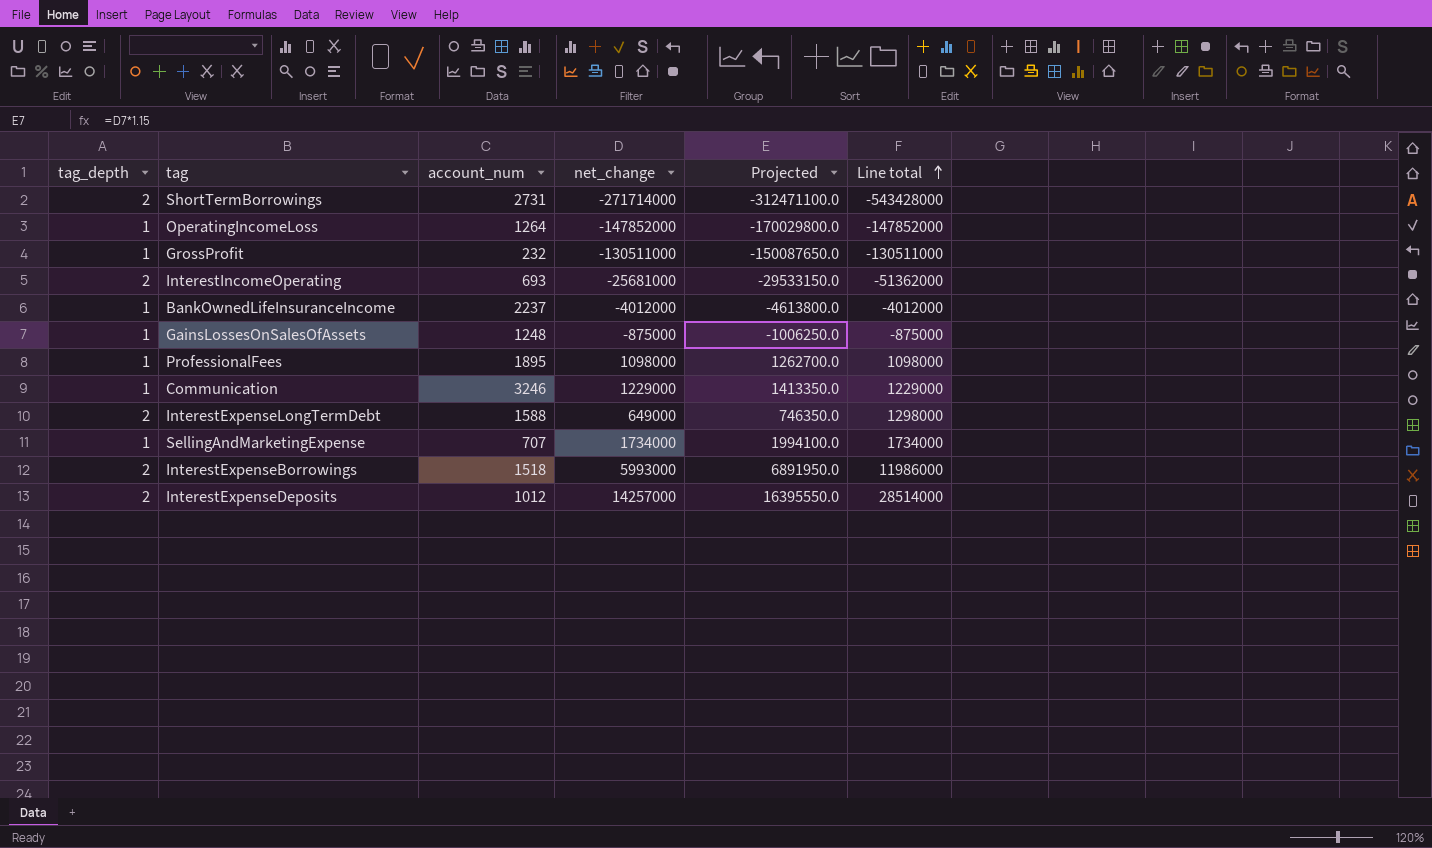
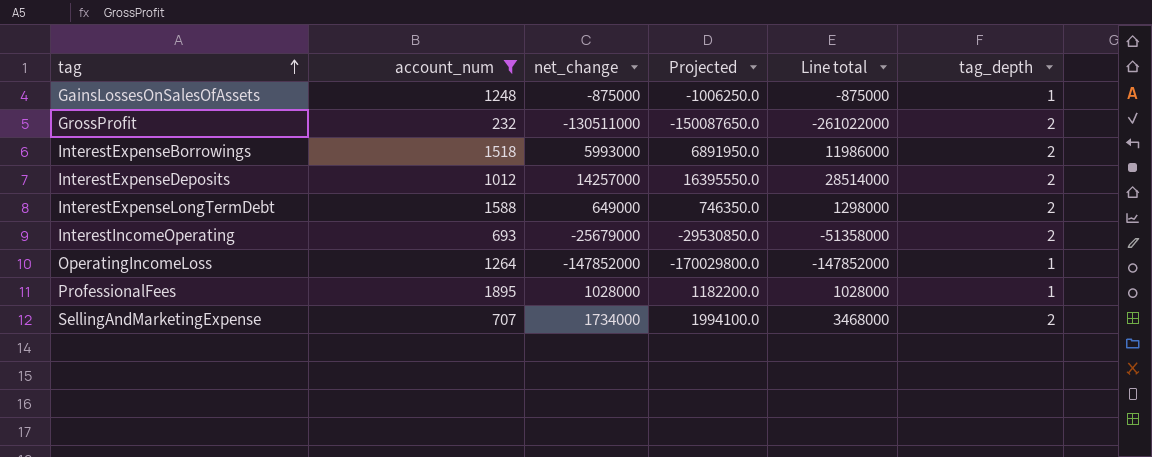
filter: none -> account_num <= 1895
row order: Line total ascending -> tag ascending
column tag_depth | position: 1 -> 6
GrossProfit | Line total: -130511000 -> -261022000
GrossProfit | tag_depth: 1 -> 2
InterestIncomeOperating | net_change: -25681000 -> -25679000
InterestIncomeOperating | Projected: -29533150.0 -> -29530850.0
InterestIncomeOperating | Line total: -51362000 -> -51358000
ProfessionalFees | net_change: 1098000 -> 1028000
ProfessionalFees | Projected: 1262700.0 -> 1182200.0
ProfessionalFees | Line total: 1098000 -> 1028000
SellingAndMarketingExpense | Line total: 1734000 -> 3468000
SellingAndMarketingExpense | tag_depth: 1 -> 2

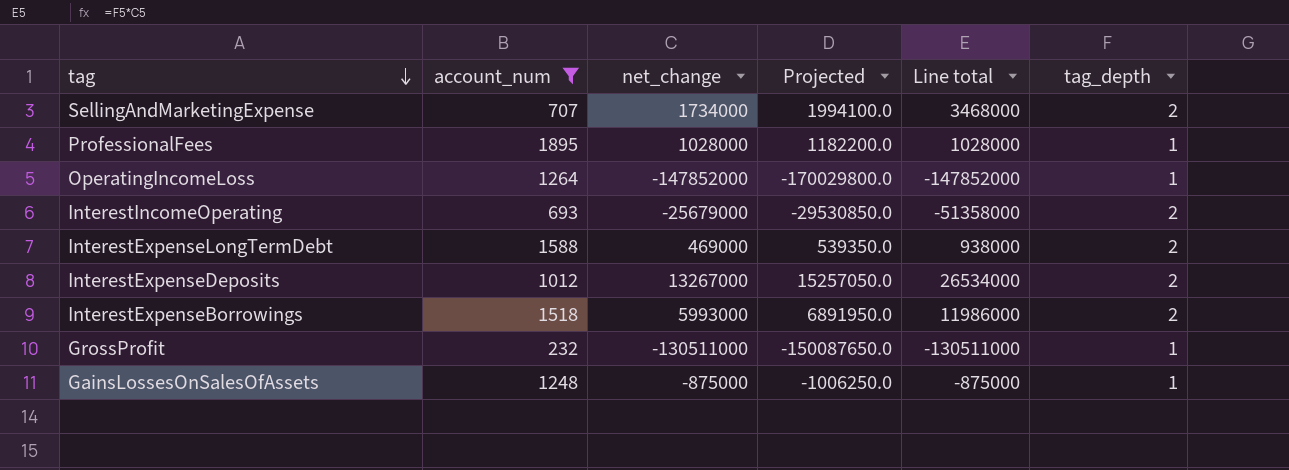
row order: tag ascending -> tag descending
InterestExpenseLongTermDebt | net_change: 649000 -> 469000
InterestExpenseLongTermDebt | Projected: 746350.0 -> 539350.0
InterestExpenseLongTermDebt | Line total: 1298000 -> 938000
InterestExpenseDeposits | net_change: 14257000 -> 13267000
InterestExpenseDeposits | Projected: 16395550.0 -> 15257050.0
InterestExpenseDeposits | Line total: 28514000 -> 26534000
GrossProfit | Line total: -261022000 -> -130511000
GrossProfit | tag_depth: 2 -> 1

